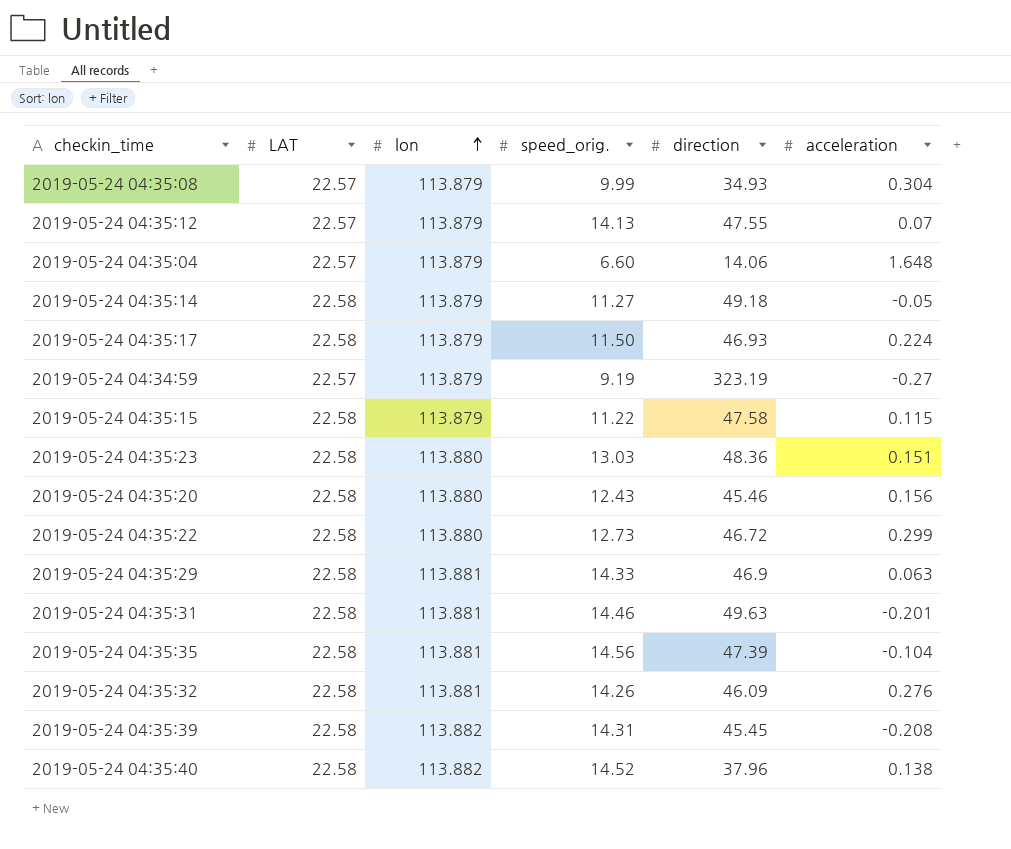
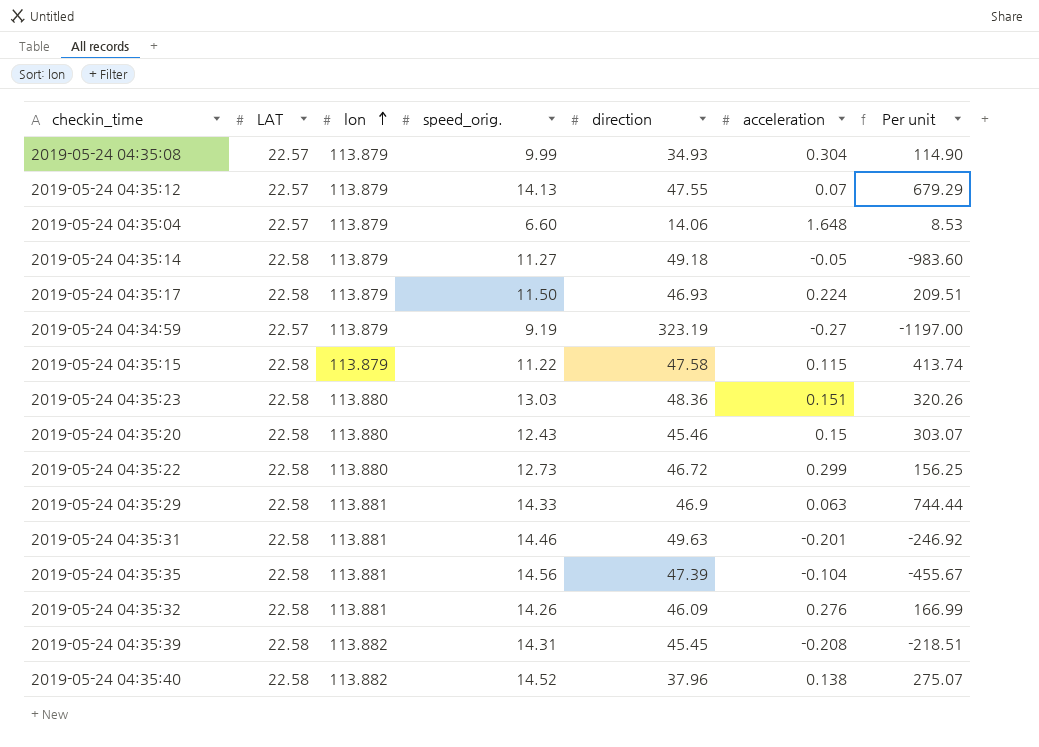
column Per unit | formula: none -> [direction] / [acceleration]
2019-05-24 04:35:20 | acceleration: 0.156 -> 0.15

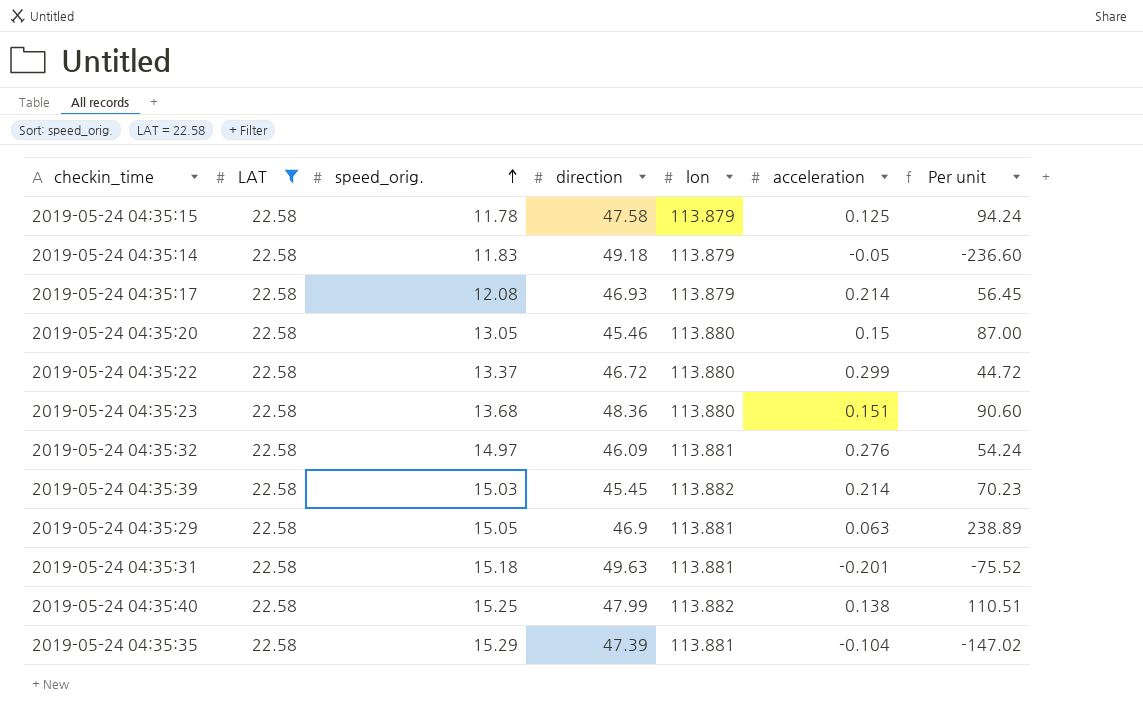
filter: none -> LAT = 22.58
row order: lon ascending -> speed_orig. ascending
column lon | position: 3 -> 5
column Per unit | formula: [direction] / [acceleration] -> [speed_orig.] / [acceleration]
2019-05-24 04:35:15 | speed_orig.: 11.22 -> 11.78
2019-05-24 04:35:15 | acceleration: 0.115 -> 0.125
2019-05-24 04:35:14 | speed_orig.: 11.27 -> 11.83
2019-05-24 04:35:17 | speed_orig.: 11.50 -> 12.08
2019-05-24 04:35:17 | acceleration: 0.224 -> 0.214
2019-05-24 04:35:20 | speed_orig.: 12.43 -> 13.05
2019-05-24 04:35:22 | speed_orig.: 12.73 -> 13.37
2019-05-24 04:35:23 | speed_orig.: 13.03 -> 13.68
2019-05-24 04:35:32 | speed_orig.: 14.26 -> 14.97
2019-05-24 04:35:39 | speed_orig.: 14.31 -> 15.03
2019-05-24 04:35:39 | acceleration: -0.208 -> 0.214
2019-05-24 04:35:29 | speed_orig.: 14.33 -> 15.05
2019-05-24 04:35:31 | speed_orig.: 14.46 -> 15.18
2019-05-24 04:35:40 | speed_orig.: 14.52 -> 15.25
2019-05-24 04:35:40 | direction: 37.96 -> 47.99
2019-05-24 04:35:35 | speed_orig.: 14.56 -> 15.29

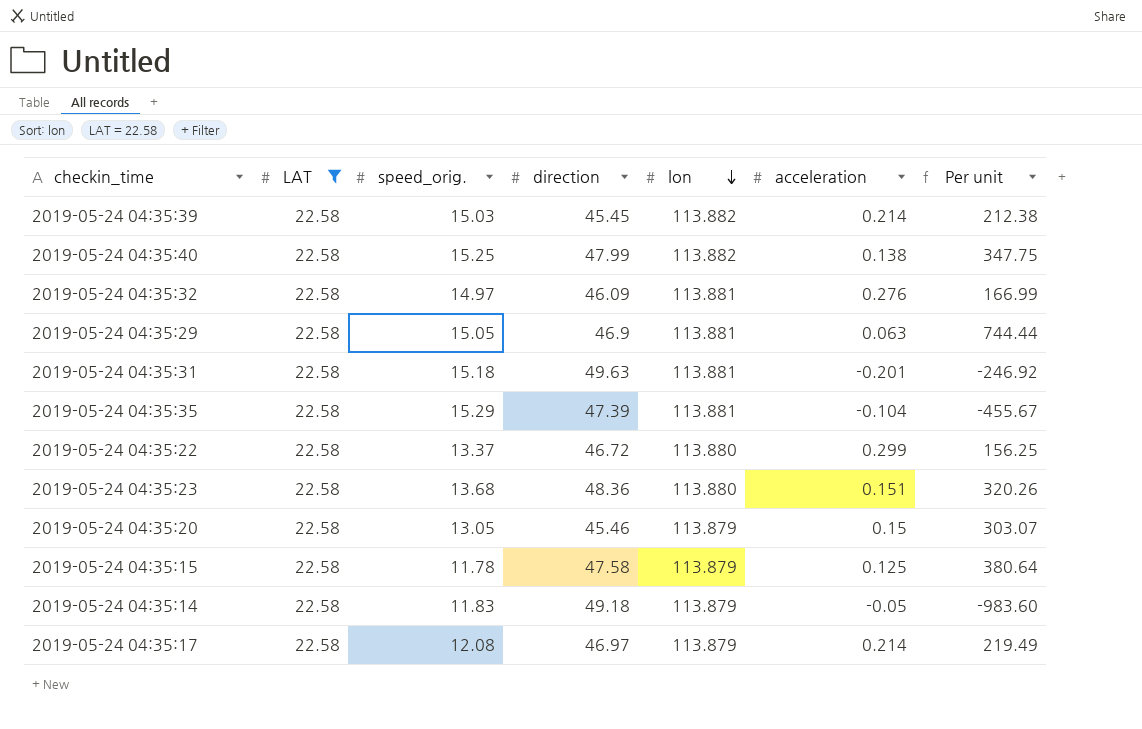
row order: speed_orig. ascending -> lon descending
column Per unit | formula: [speed_orig.] / [acceleration] -> [direction] / [acceleration]
2019-05-24 04:35:20 | lon: 113.880 -> 113.879
2019-05-24 04:35:17 | direction: 46.93 -> 46.97

